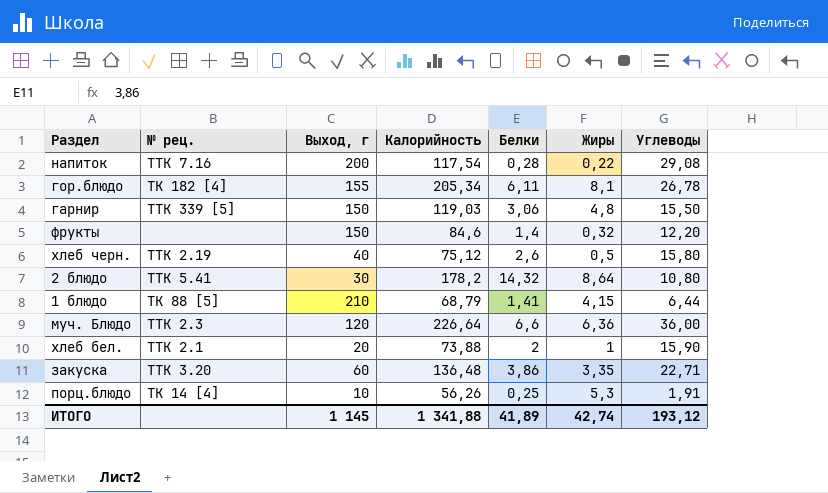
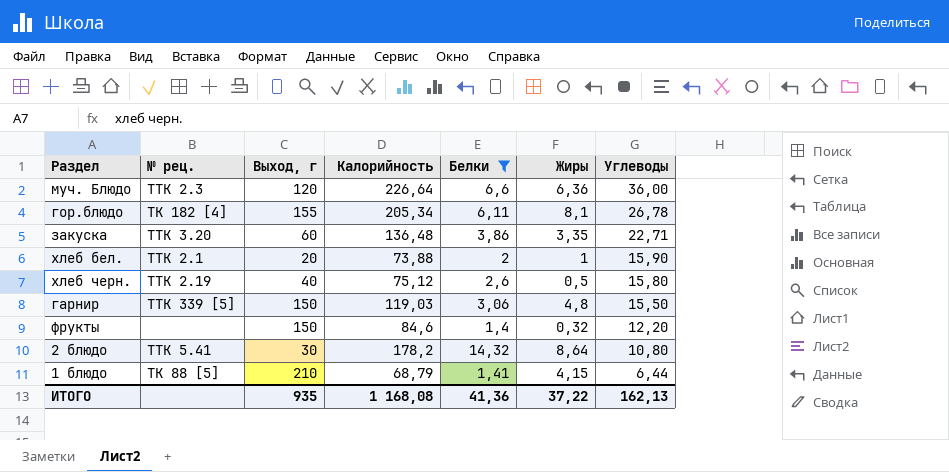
filter: none -> Белки >= 1,4
row order: none -> Углеводы descending
ИТОГО | Выход, г: 1 145 -> 935
ИТОГО | Калорийность: 1 341,88 -> 1 168,08
ИТОГО | Белки: 41,89 -> 41,36
ИТОГО | Жиры: 42,74 -> 37,22
ИТОГО | Углеводы: 193,12 -> 162,13

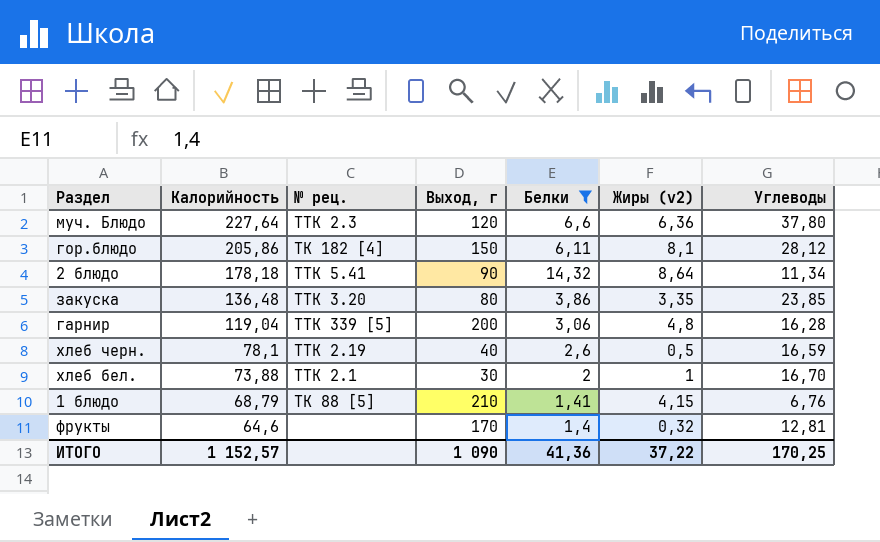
row order: Углеводы descending -> Калорийность descending
column Калорийность | position: 4 -> 2
column name: Жиры -> Жиры (v2)
муч. Блюдо | Калорийность: 226,64 -> 227,64
муч. Блюдо | Углеводы: 36,00 -> 37,80
гор.блюдо | Калорийность: 205,34 -> 205,86
гор.блюдо | Выход, г: 155 -> 150
гор.блюдо | Углеводы: 26,78 -> 28,12
2 блюдо | Калорийность: 178,2 -> 178,18
2 блюдо | Выход, г: 30 -> 90
2 блюдо | Углеводы: 10,80 -> 11,34
закуска | Выход, г: 60 -> 80
закуска | Углеводы: 22,71 -> 23,85
гарнир | Калорийность: 119,03 -> 119,04
гарнир | Выход, г: 150 -> 200
гарнир | Углеводы: 15,50 -> 16,28
хлеб черн. | Калорийность: 75,12 -> 78,1
хлеб черн. | Углеводы: 15,80 -> 16,59
хлеб бел. | Выход, г: 20 -> 30
хлеб бел. | Углеводы: 15,90 -> 16,70
1 блюдо | Углеводы: 6,44 -> 6,76
фрукты | Калорийность: 84,6 -> 64,6
фрукты | Выход, г: 150 -> 170
фрукты | Углеводы: 12,20 -> 12,81
ИТОГО | Калорийность: 1 168,08 -> 1 152,57
ИТОГО | Выход, г: 935 -> 1 090
ИТОГО | Углеводы: 162,13 -> 170,25

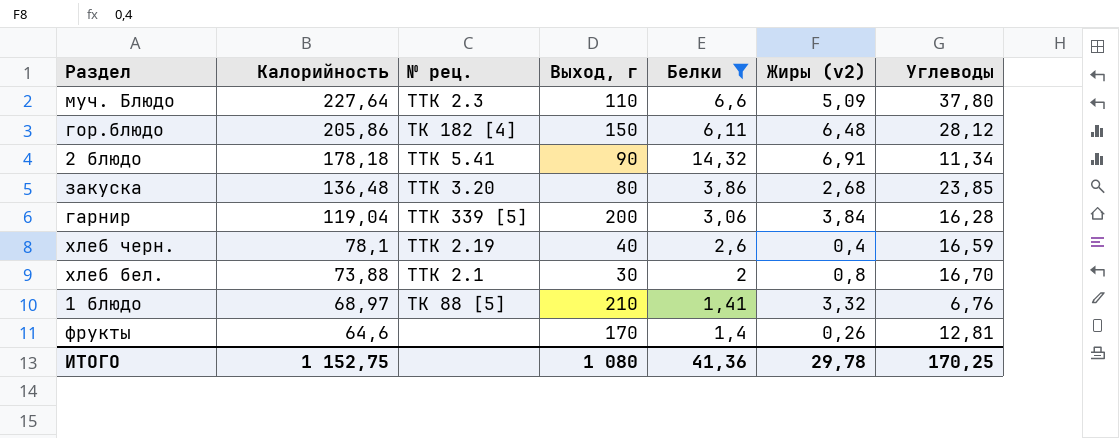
муч. Блюдо | Выход, г: 120 -> 110
муч. Блюдо | Жиры (v2): 6,36 -> 5,09
гор.блюдо | Жиры (v2): 8,1 -> 6,48
2 блюдо | Жиры (v2): 8,64 -> 6,91
закуска | Жиры (v2): 3,35 -> 2,68
гарнир | Жиры (v2): 4,8 -> 3,84
хлеб черн. | Жиры (v2): 0,5 -> 0,4
хлеб бел. | Жиры (v2): 1 -> 0,8
1 блюдо | Калорийность: 68,79 -> 68,97
1 блюдо | Жиры (v2): 4,15 -> 3,32
фрукты | Жиры (v2): 0,32 -> 0,26
ИТОГО | Калорийность: 1 152,57 -> 1 152,75
ИТОГО | Выход, г: 1 090 -> 1 080
ИТОГО | Жиры (v2): 37,22 -> 29,78

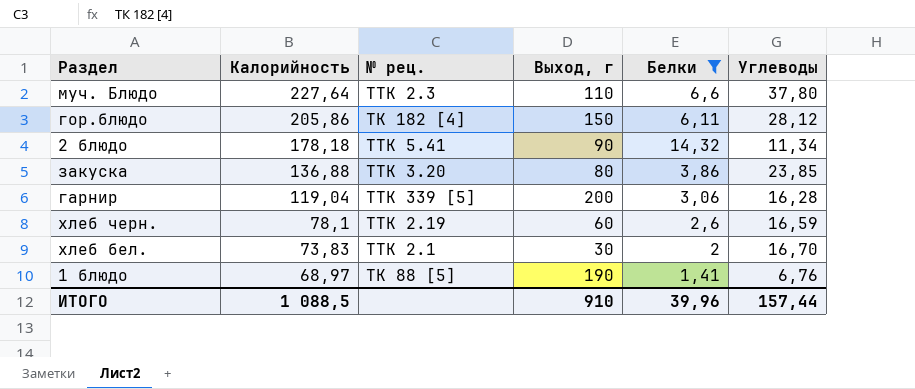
column Жиры (v2) | position: 6 -> none
row фрукты: 64,6 | none | 170 | 1,4 | 0,26 | 12,81 -> none
закуска | Калорийность: 136,48 -> 136,88
хлеб черн. | Выход, г: 40 -> 60
хлеб бел. | Калорийность: 73,88 -> 73,83
1 блюдо | Выход, г: 210 -> 190
ИТОГО | Калорийность: 1 152,75 -> 1 088,5
ИТОГО | Выход, г: 1 080 -> 910
ИТОГО | Белки: 41,36 -> 39,96
ИТОГО | Углеводы: 170,25 -> 157,44

